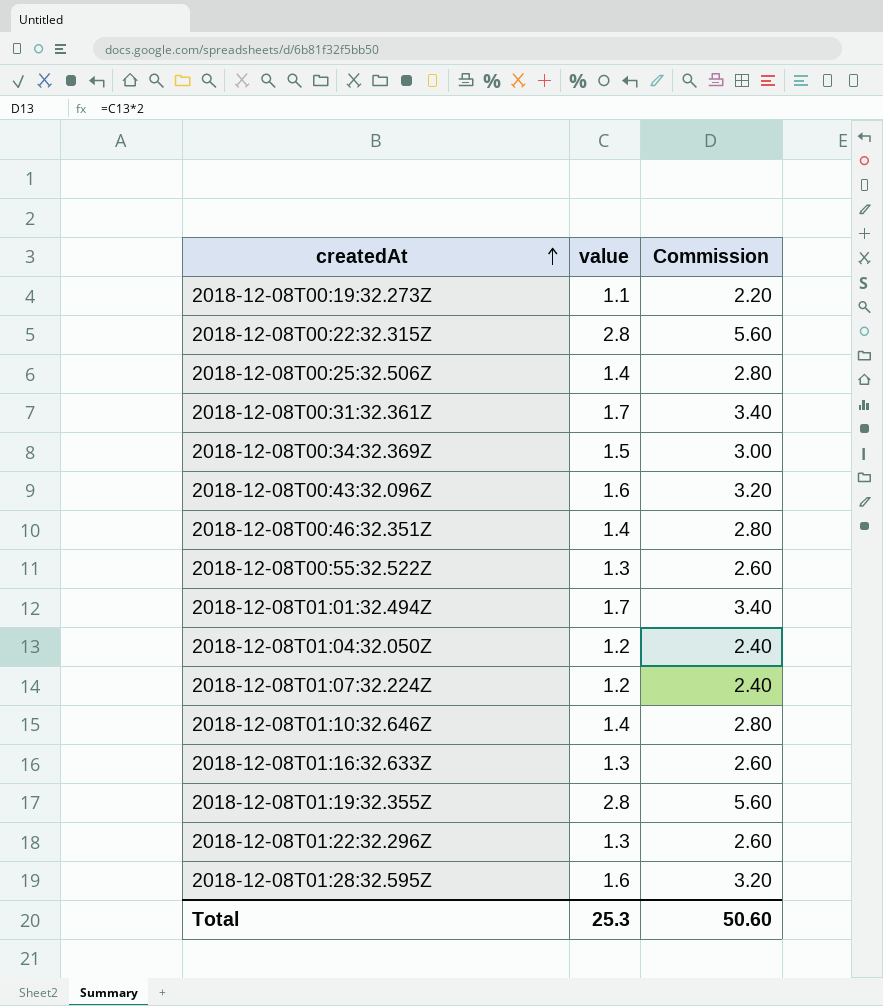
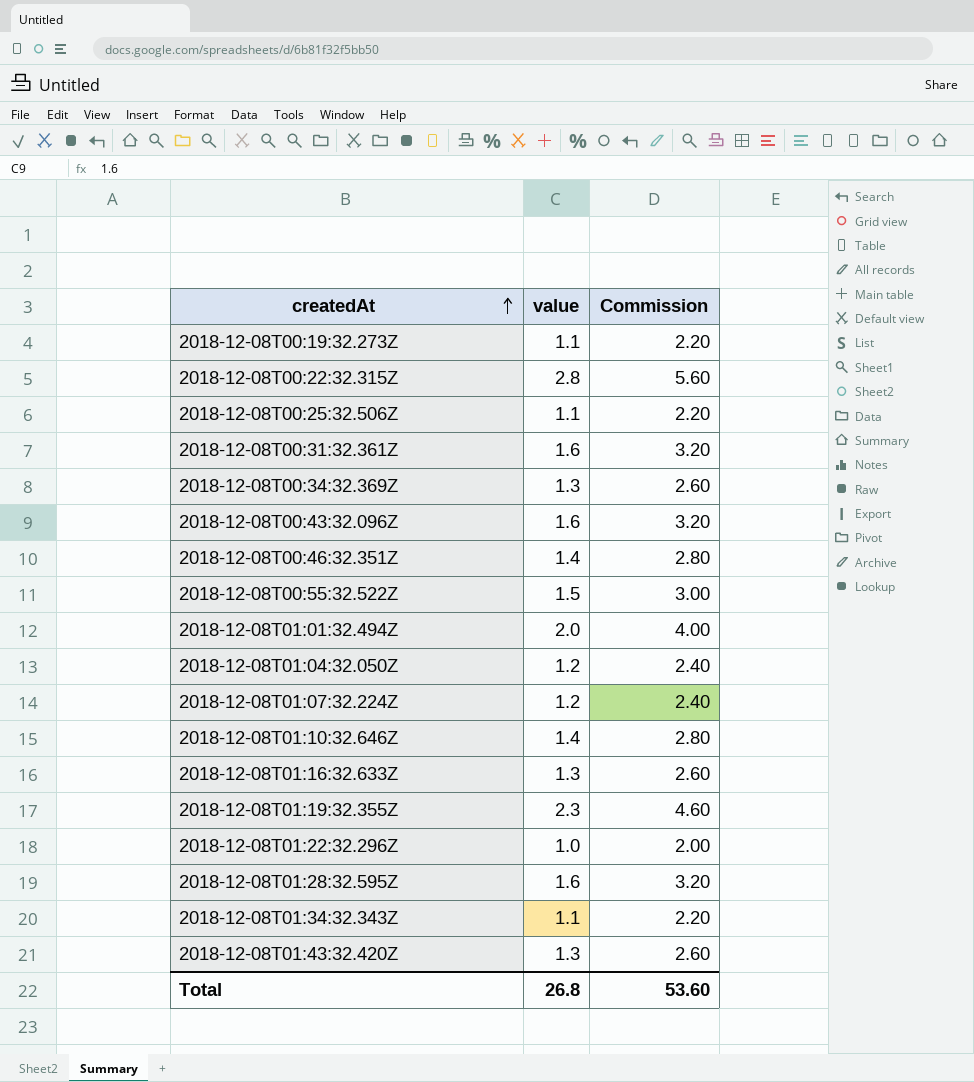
2018-12-08T00:25:32.506Z | value: 1.4 -> 1.1
2018-12-08T00:25:32.506Z | Commission: 2.80 -> 2.20
2018-12-08T00:31:32.361Z | value: 1.7 -> 1.6
2018-12-08T00:31:32.361Z | Commission: 3.40 -> 3.20
2018-12-08T00:34:32.369Z | value: 1.5 -> 1.3
2018-12-08T00:34:32.369Z | Commission: 3.00 -> 2.60
2018-12-08T00:55:32.522Z | value: 1.3 -> 1.5
2018-12-08T00:55:32.522Z | Commission: 2.60 -> 3.00
2018-12-08T01:01:32.494Z | value: 1.7 -> 2.0
2018-12-08T01:01:32.494Z | Commission: 3.40 -> 4.00
2018-12-08T01:19:32.355Z | value: 2.8 -> 2.3
2018-12-08T01:19:32.355Z | Commission: 5.60 -> 4.60
2018-12-08T01:22:32.296Z | value: 1.3 -> 1.0
2018-12-08T01:22:32.296Z | Commission: 2.60 -> 2.00
row 2018-12-08T01:34:32.343Z: none -> 1.1 | 2.20
row 2018-12-08T01:43:32.420Z: none -> 1.3 | 2.60
Total | value: 25.3 -> 26.8
Total | Commission: 50.60 -> 53.60

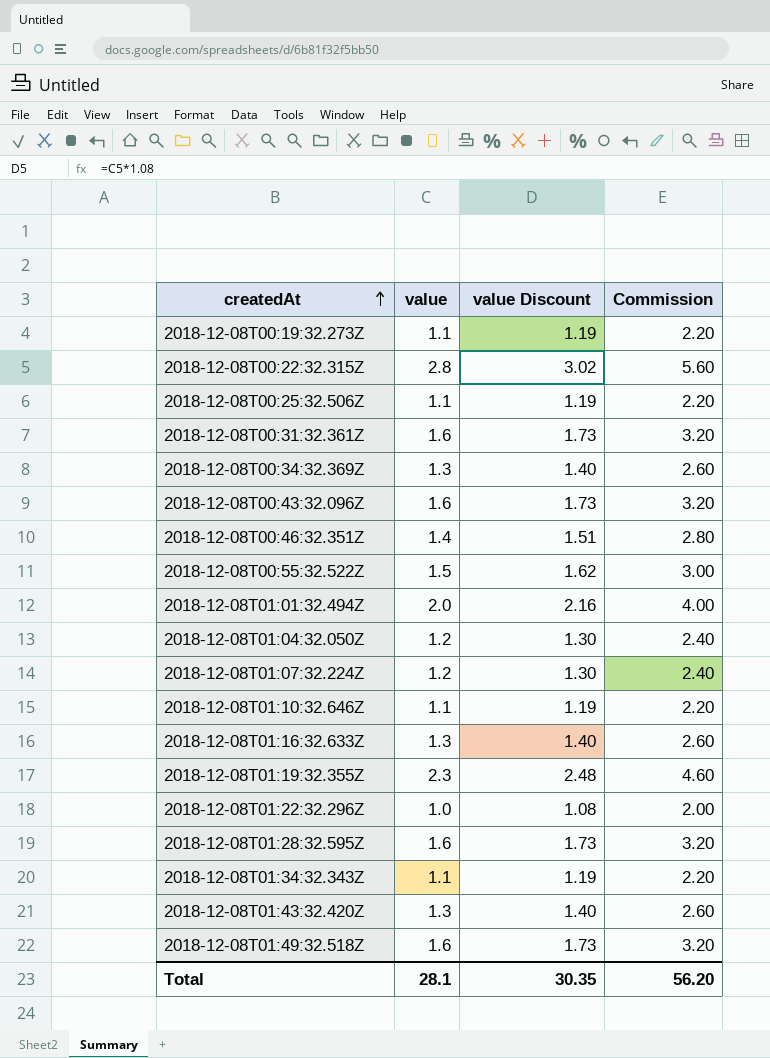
column value Discount | formula: none -> [value] * 1.08
2018-12-08T01:10:32.646Z | value: 1.4 -> 1.1
2018-12-08T01:10:32.646Z | Commission: 2.80 -> 2.20
row 2018-12-08T01:49:32.518Z: none -> 1.6 | 1.73 | 3.20
Total | value: 26.8 -> 28.1
Total | Commission: 53.60 -> 56.20

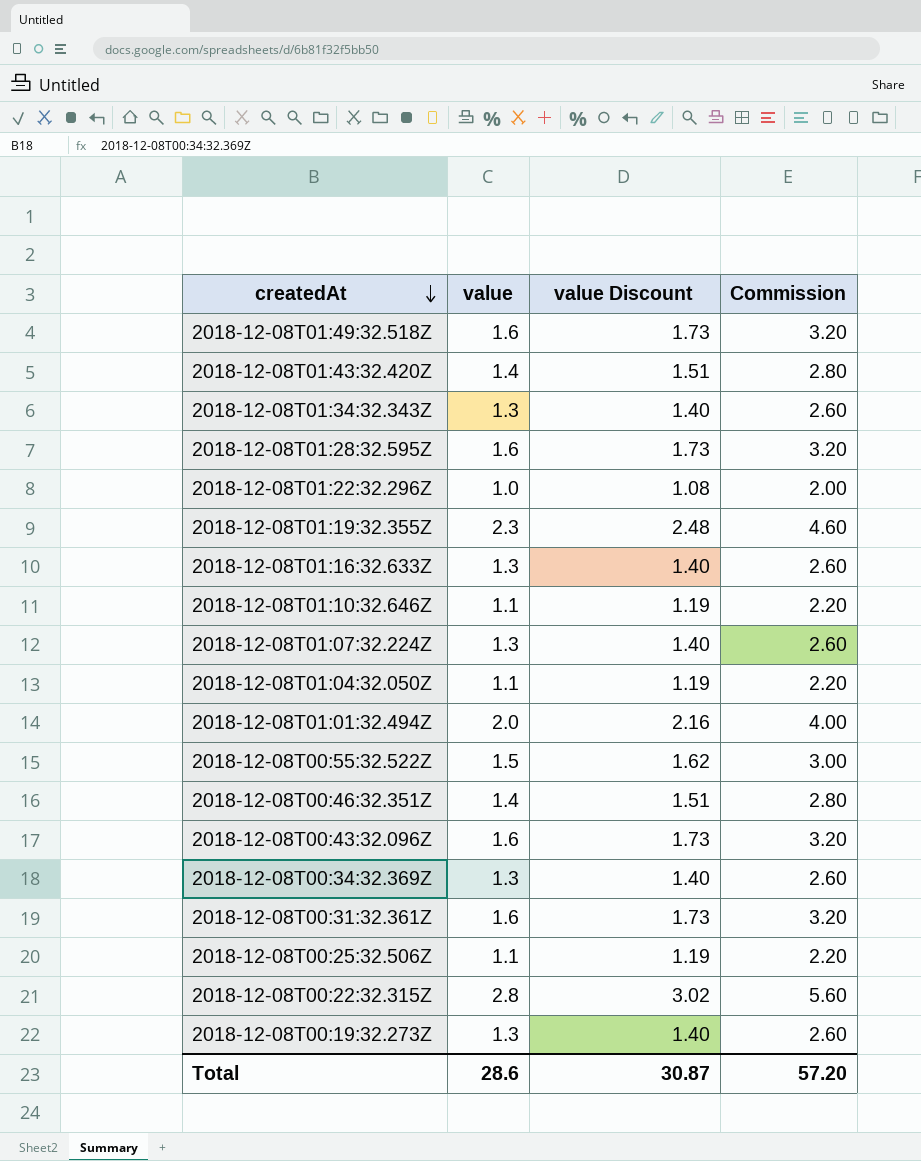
row order: createdAt ascending -> createdAt descending
2018-12-08T01:43:32.420Z | value: 1.3 -> 1.4
2018-12-08T01:43:32.420Z | value Discount: 1.40 -> 1.51
2018-12-08T01:43:32.420Z | Commission: 2.60 -> 2.80
2018-12-08T01:34:32.343Z | value: 1.1 -> 1.3
2018-12-08T01:34:32.343Z | value Discount: 1.19 -> 1.40
2018-12-08T01:34:32.343Z | Commission: 2.20 -> 2.60
2018-12-08T01:07:32.224Z | value: 1.2 -> 1.3
2018-12-08T01:07:32.224Z | value Discount: 1.30 -> 1.40
2018-12-08T01:07:32.224Z | Commission: 2.40 -> 2.60
2018-12-08T01:04:32.050Z | value: 1.2 -> 1.1
2018-12-08T01:04:32.050Z | value Discount: 1.30 -> 1.19
2018-12-08T01:04:32.050Z | Commission: 2.40 -> 2.20
2018-12-08T00:19:32.273Z | value: 1.1 -> 1.3
2018-12-08T00:19:32.273Z | value Discount: 1.19 -> 1.40
2018-12-08T00:19:32.273Z | Commission: 2.20 -> 2.60
Total | value: 28.1 -> 28.6
Total | value Discount: 30.35 -> 30.87
Total | Commission: 56.20 -> 57.20

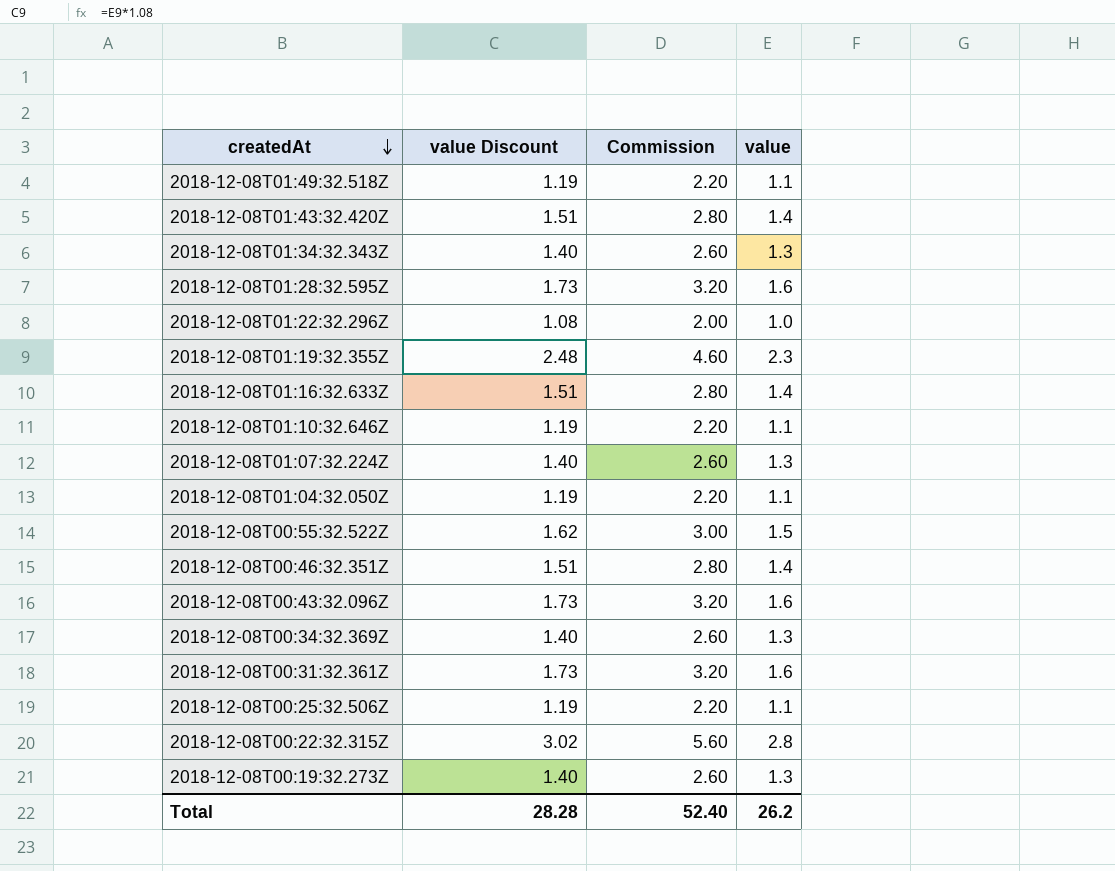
column value | position: 2 -> 4
row 2018-12-08T01:01:32.494Z: 2.0 | 2.16 | 4.00 -> none
2018-12-08T01:49:32.518Z | value Discount: 1.73 -> 1.19
2018-12-08T01:49:32.518Z | Commission: 3.20 -> 2.20
2018-12-08T01:49:32.518Z | value: 1.6 -> 1.1
2018-12-08T01:16:32.633Z | value Discount: 1.40 -> 1.51
2018-12-08T01:16:32.633Z | Commission: 2.60 -> 2.80
2018-12-08T01:16:32.633Z | value: 1.3 -> 1.4
Total | value Discount: 30.87 -> 28.28
Total | Commission: 57.20 -> 52.40
Total | value: 28.6 -> 26.2

